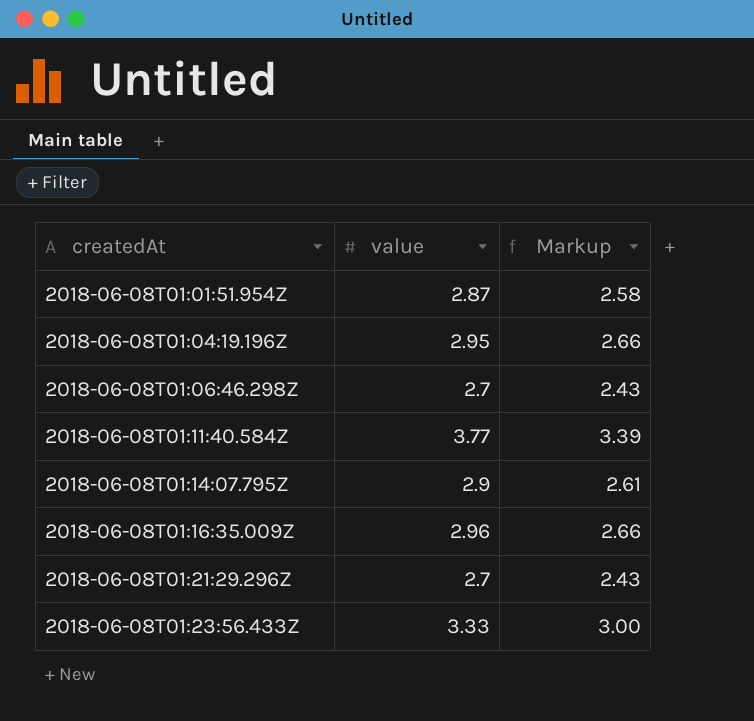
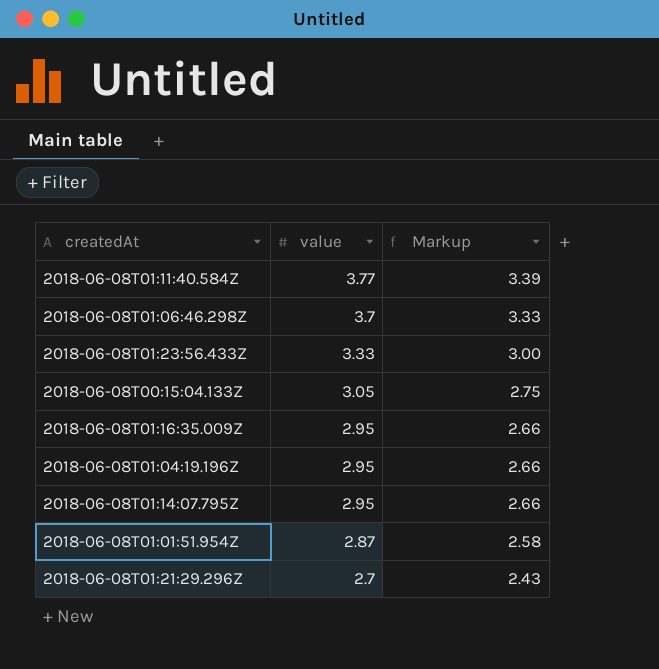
row order: createdAt ascending -> value descending
2018-06-08T01:06:46.298Z | value: 2.7 -> 3.7
2018-06-08T01:06:46.298Z | Markup: 2.43 -> 3.33
row 2018-06-08T00:15:04.133Z: none -> 3.05 | 2.75
2018-06-08T01:16:35.009Z | value: 2.96 -> 2.95
2018-06-08T01:14:07.795Z | value: 2.9 -> 2.95
2018-06-08T01:14:07.795Z | Markup: 2.61 -> 2.66

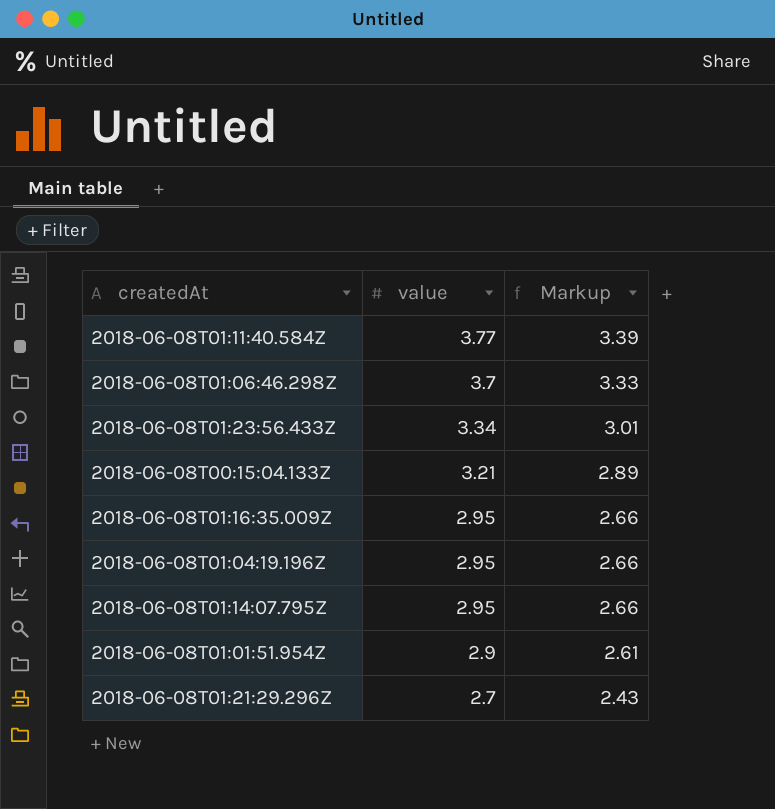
2018-06-08T01:23:56.433Z | value: 3.33 -> 3.34
2018-06-08T01:23:56.433Z | Markup: 3.00 -> 3.01
2018-06-08T00:15:04.133Z | value: 3.05 -> 3.21
2018-06-08T00:15:04.133Z | Markup: 2.75 -> 2.89
2018-06-08T01:01:51.954Z | value: 2.87 -> 2.9
2018-06-08T01:01:51.954Z | Markup: 2.58 -> 2.61

